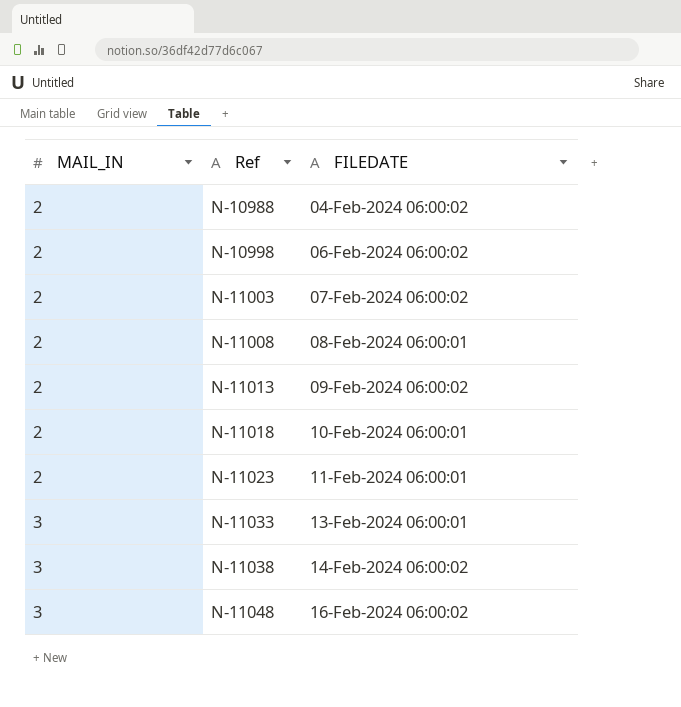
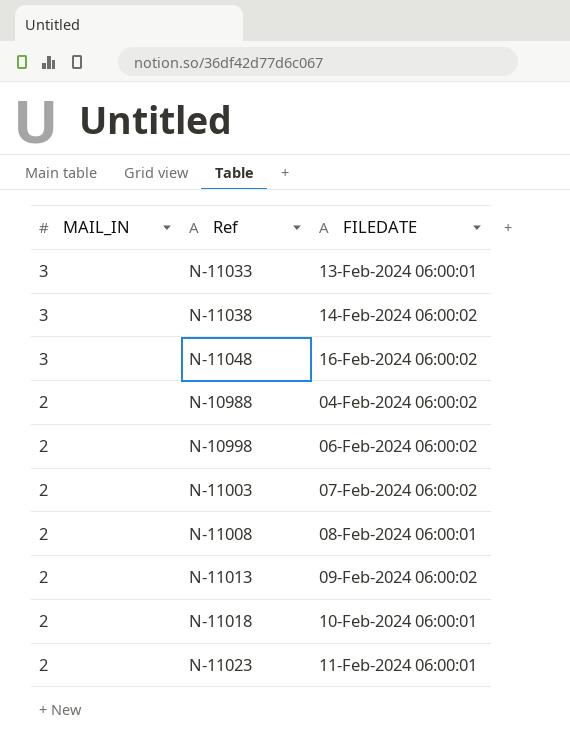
row order: MAIL_IN ascending -> MAIL_IN descending

